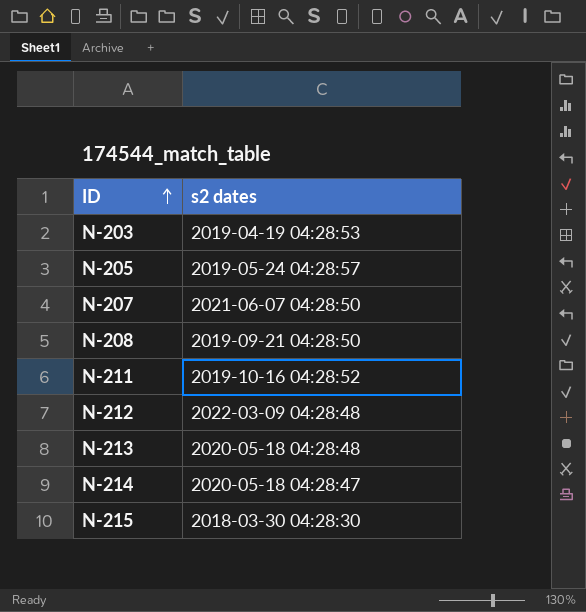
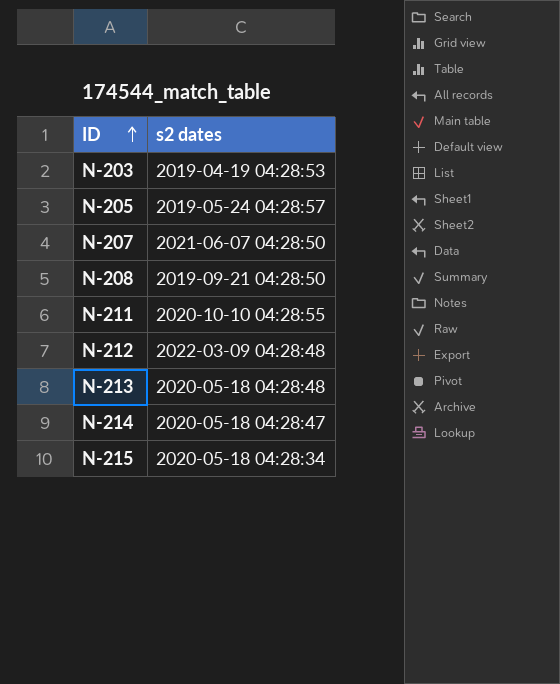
N-211 | s2 dates: 2019-10-16 04:28:52 -> 2020-10-10 04:28:55
N-215 | s2 dates: 2018-03-30 04:28:30 -> 2020-05-18 04:28:34

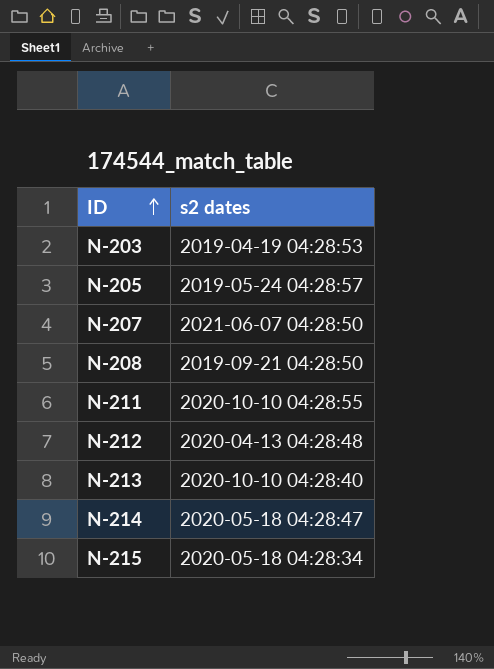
N-212 | s2 dates: 2022-03-09 04:28:48 -> 2020-04-13 04:28:48
N-213 | s2 dates: 2020-05-18 04:28:48 -> 2020-10-10 04:28:40

